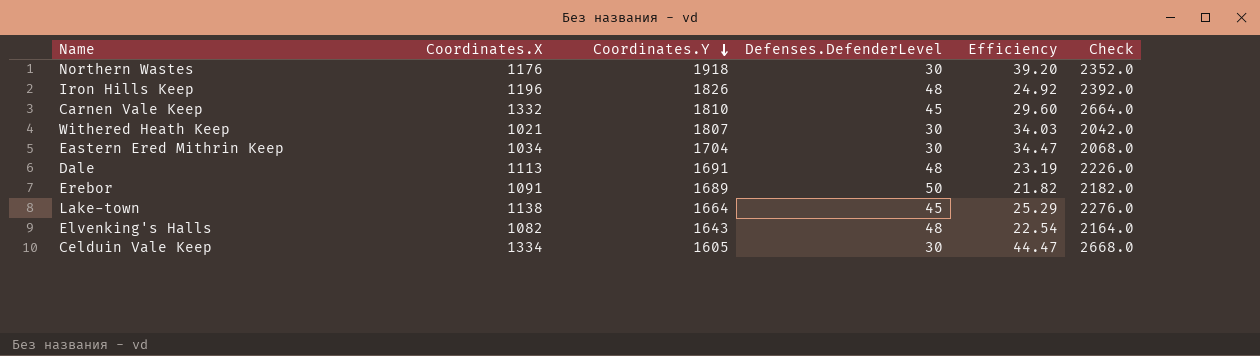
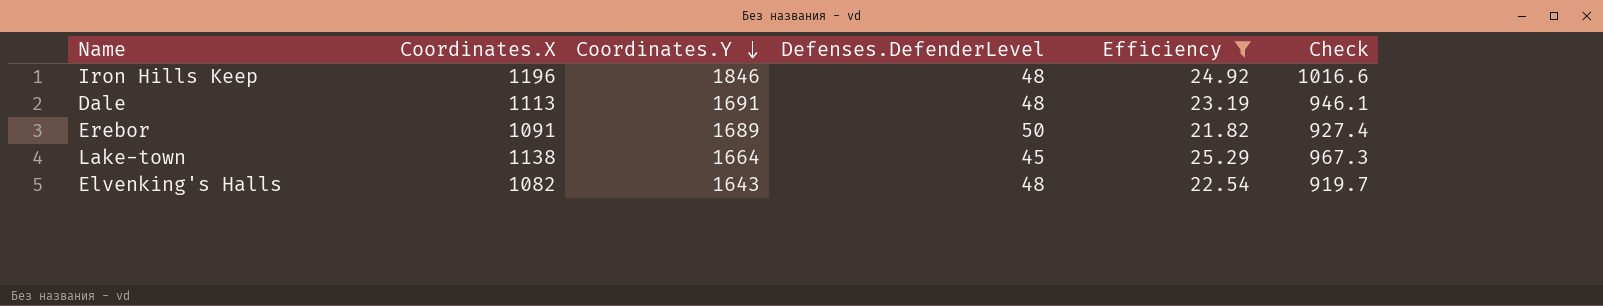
filter: none -> Efficiency <= 25.29
column Check | formula: [Coordinates.X] * 2 -> [Coordinates.X] * 0.85
Iron Hills Keep | Coordinates.Y: 1826 -> 1846

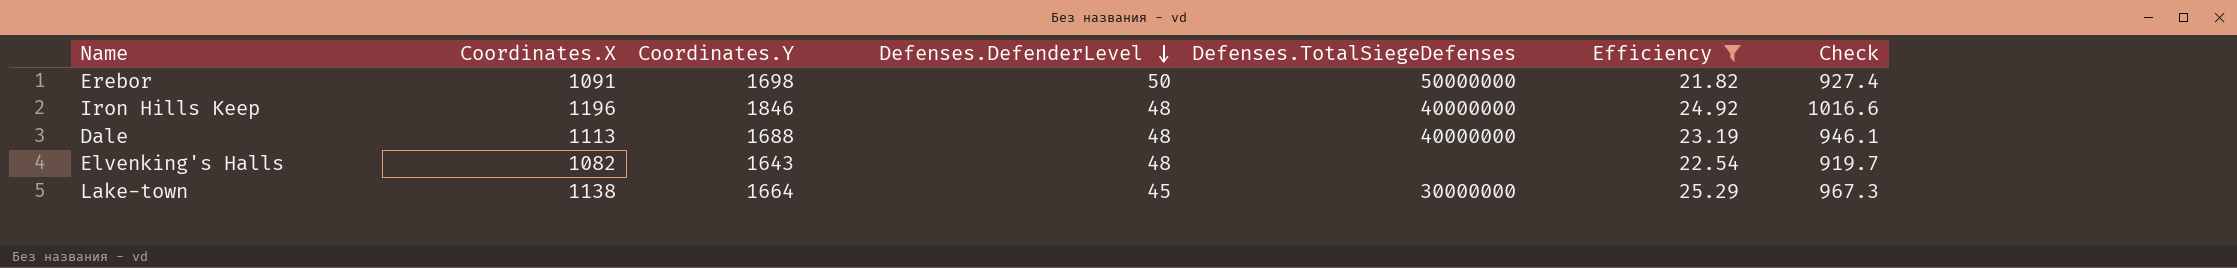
row order: Coordinates.Y descending -> Defenses.DefenderLevel descending
column Defenses.TotalSiegeDefenses | position: none -> 5
Erebor | Coordinates.Y: 1689 -> 1698
Dale | Coordinates.Y: 1691 -> 1688

